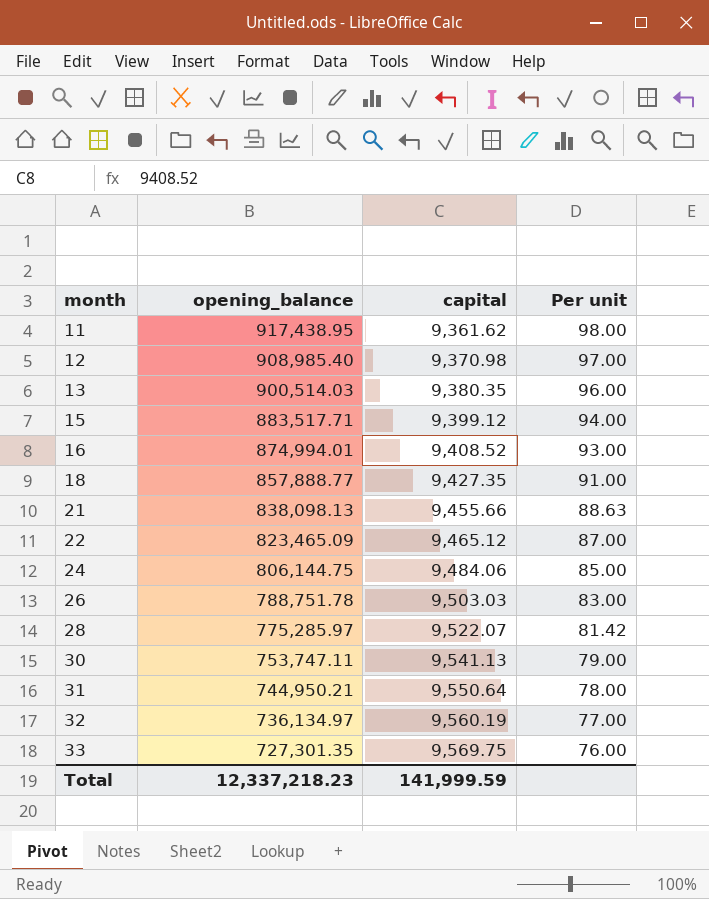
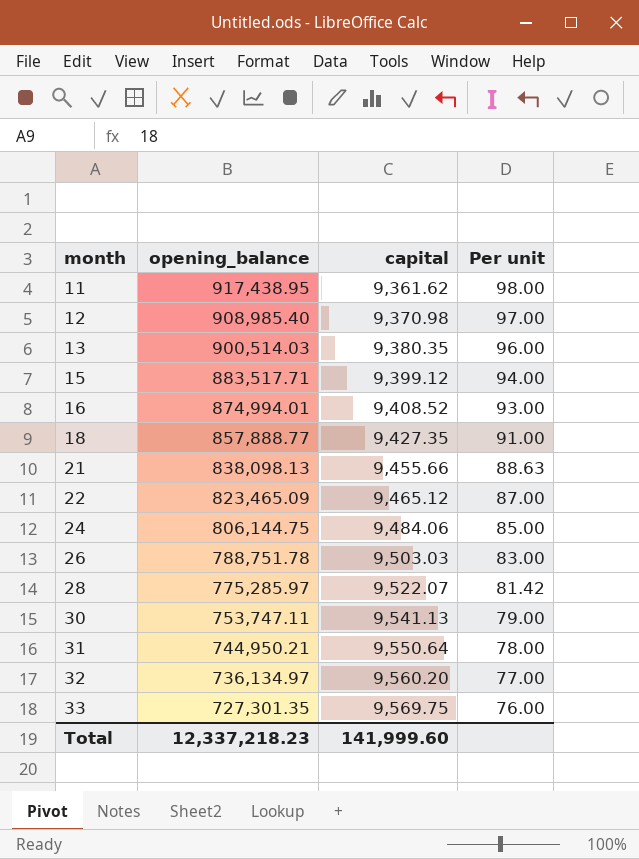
32 | capital: 9,560.19 -> 9,560.20
Total | capital: 141,999.59 -> 141,999.60

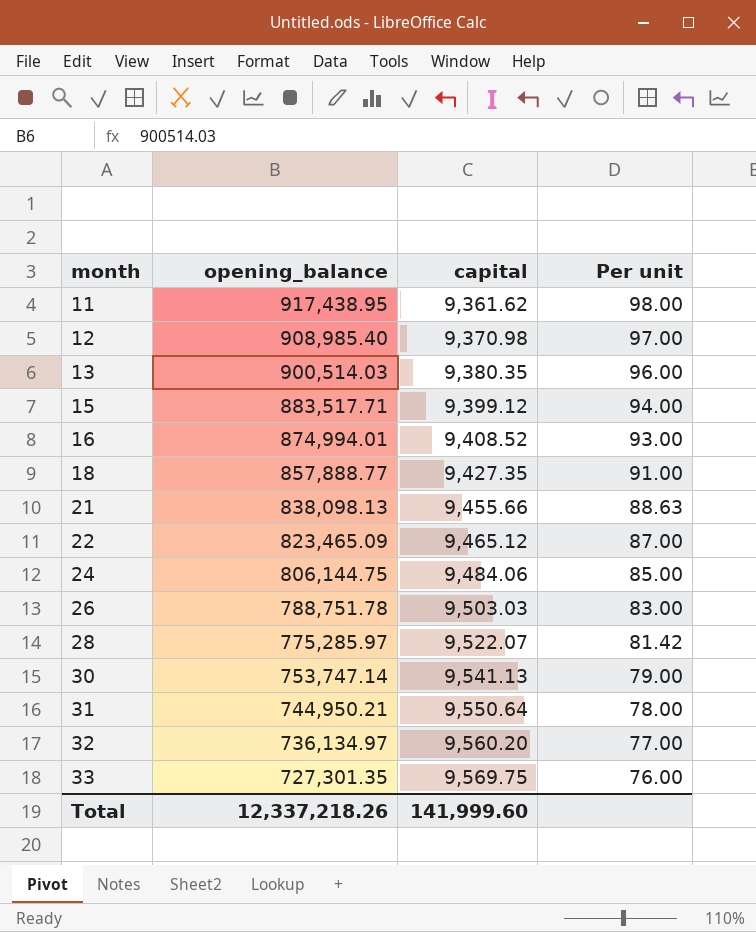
30 | opening_balance: 753,747.11 -> 753,747.14
Total | opening_balance: 12,337,218.23 -> 12,337,218.26

